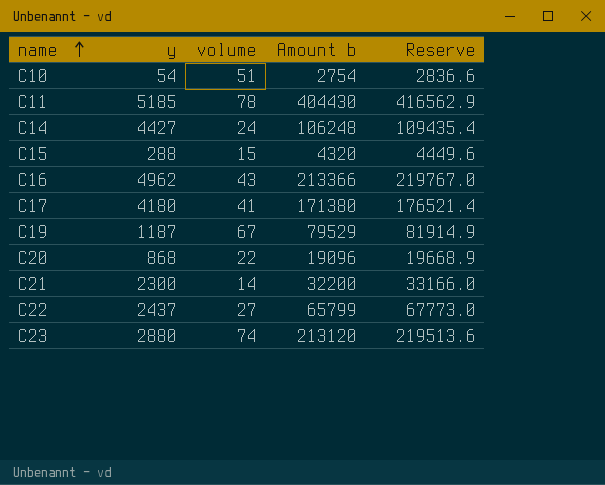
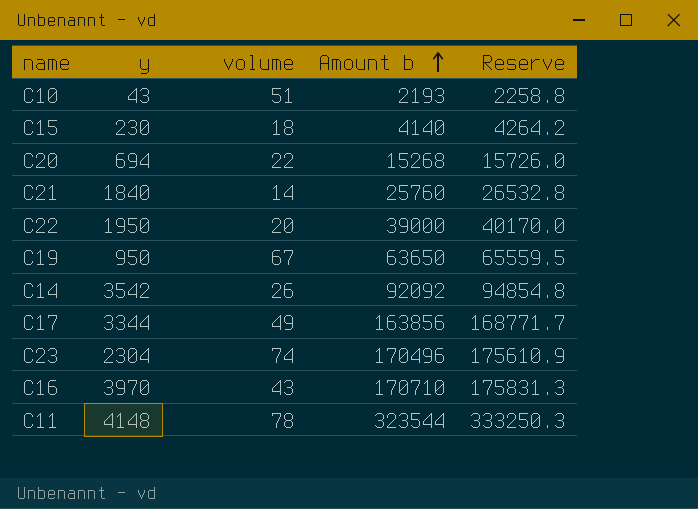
row order: name ascending -> Amount b ascending
C10 | y: 54 -> 43
C10 | Amount b: 2754 -> 2193
C10 | Reserve: 2836.6 -> 2258.8
C15 | y: 288 -> 230
C15 | volume: 15 -> 18
C15 | Amount b: 4320 -> 4140
C15 | Reserve: 4449.6 -> 4264.2
C20 | y: 868 -> 694
C20 | Amount b: 19096 -> 15268
C20 | Reserve: 19668.9 -> 15726.0
C21 | y: 2300 -> 1840
C21 | Amount b: 32200 -> 25760
C21 | Reserve: 33166.0 -> 26532.8
C22 | y: 2437 -> 1950
C22 | volume: 27 -> 20
C22 | Amount b: 65799 -> 39000
C22 | Reserve: 67773.0 -> 40170.0
C19 | y: 1187 -> 950
C19 | Amount b: 79529 -> 63650
C19 | Reserve: 81914.9 -> 65559.5
C14 | y: 4427 -> 3542
C14 | volume: 24 -> 26
C14 | Amount b: 106248 -> 92092
C14 | Reserve: 109435.4 -> 94854.8
C17 | y: 4180 -> 3344
C17 | volume: 41 -> 49
C17 | Amount b: 171380 -> 163856
C17 | Reserve: 176521.4 -> 168771.7
C23 | y: 2880 -> 2304
C23 | Amount b: 213120 -> 170496
C23 | Reserve: 219513.6 -> 175610.9
C16 | y: 4962 -> 3970
C16 | Amount b: 213366 -> 170710
C16 | Reserve: 219767.0 -> 175831.3
C11 | y: 5185 -> 4148
C11 | Amount b: 404430 -> 323544
C11 | Reserve: 416562.9 -> 333250.3

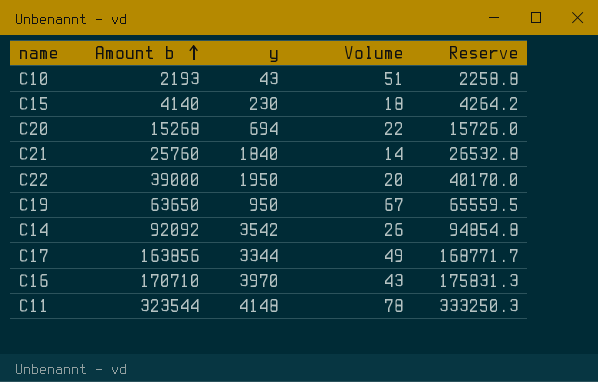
column Amount b | position: 4 -> 2
column name: volume -> Volume
row C23: 2304 | 74 | 170496 | 175610.9 -> none

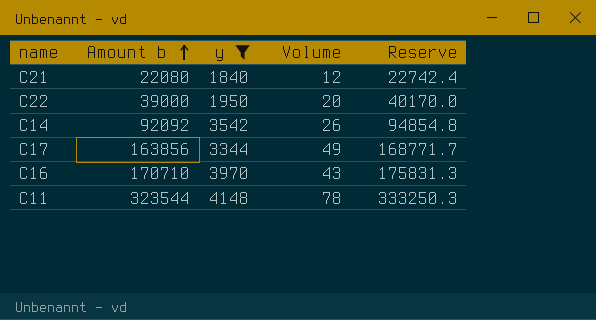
filter: none -> y >= 1840
C21 | Amount b: 25760 -> 22080
C21 | Volume: 14 -> 12
C21 | Reserve: 26532.8 -> 22742.4

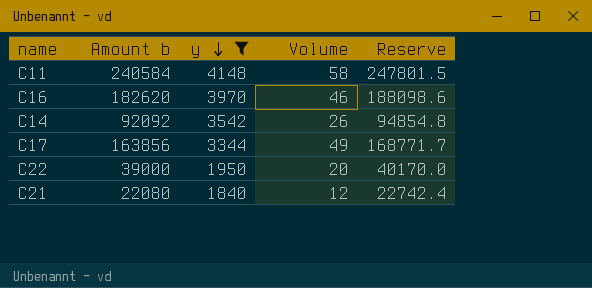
row order: Amount b ascending -> y descending
C11 | Amount b: 323544 -> 240584
C11 | Volume: 78 -> 58
C11 | Reserve: 333250.3 -> 247801.5
C16 | Amount b: 170710 -> 182620
C16 | Volume: 43 -> 46
C16 | Reserve: 175831.3 -> 188098.6

